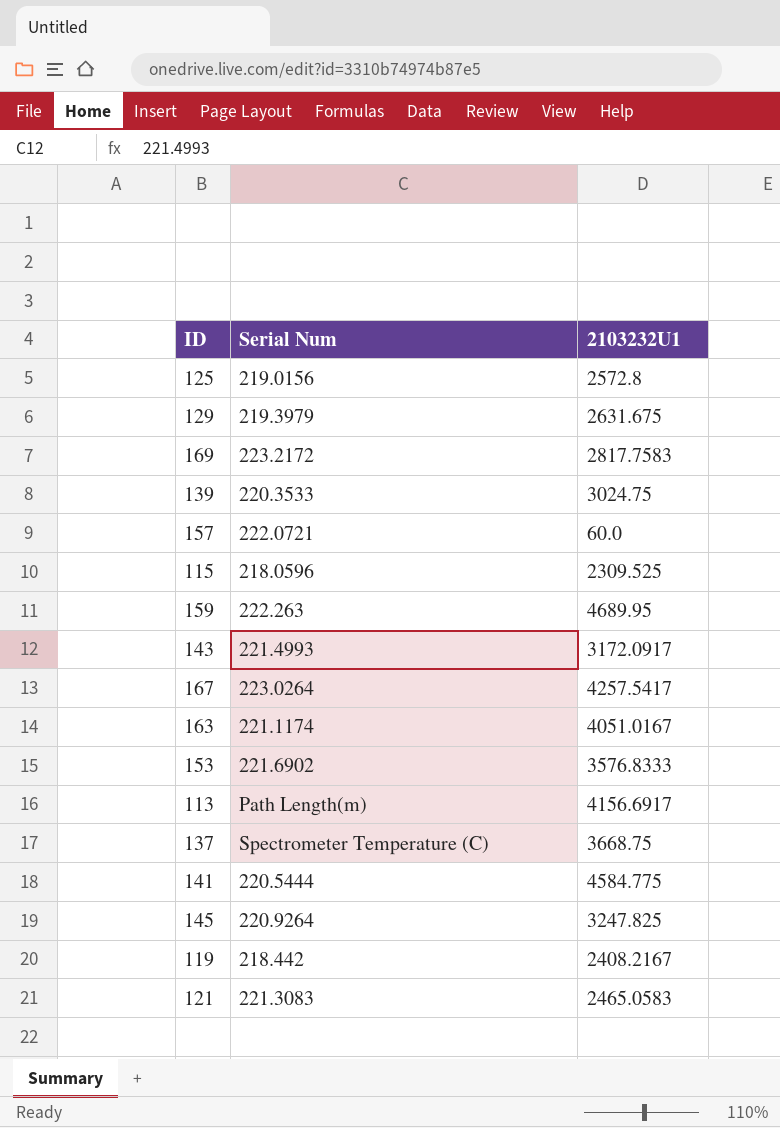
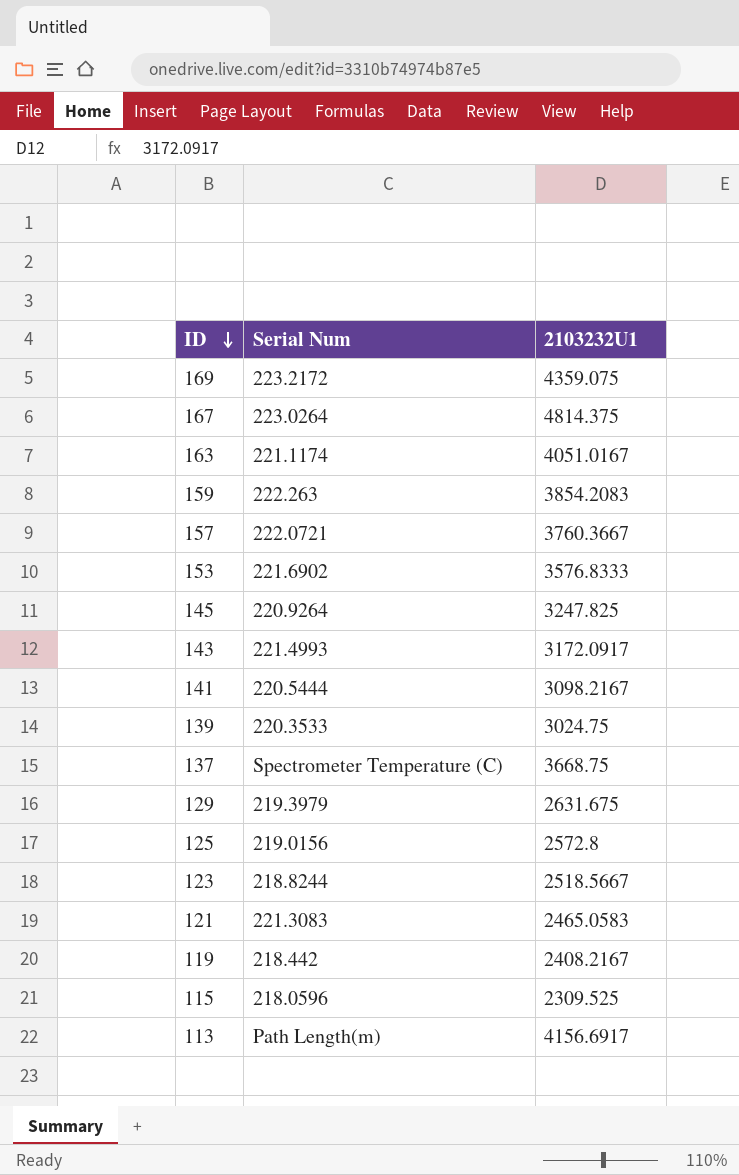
row order: none -> ID descending
169 | 2103232U1: 2817.7583 -> 4359.075
167 | 2103232U1: 4257.5417 -> 4814.375
159 | 2103232U1: 4689.95 -> 3854.2083
157 | 2103232U1: 60.0 -> 3760.3667
141 | 2103232U1: 4584.775 -> 3098.2167
row 123: none -> 218.8244 | 2518.5667

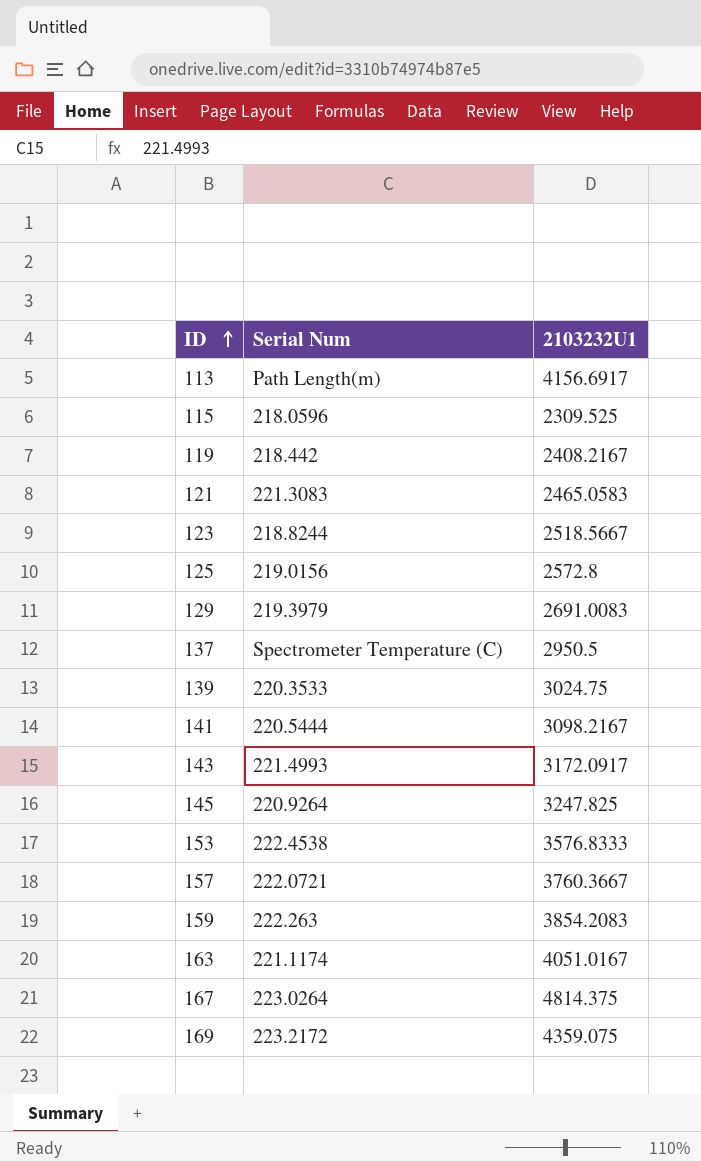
row order: ID descending -> ID ascending
129 | 2103232U1: 2631.675 -> 2691.0083
137 | 2103232U1: 3668.75 -> 2950.5
153 | Serial Num: 221.6902 -> 222.4538

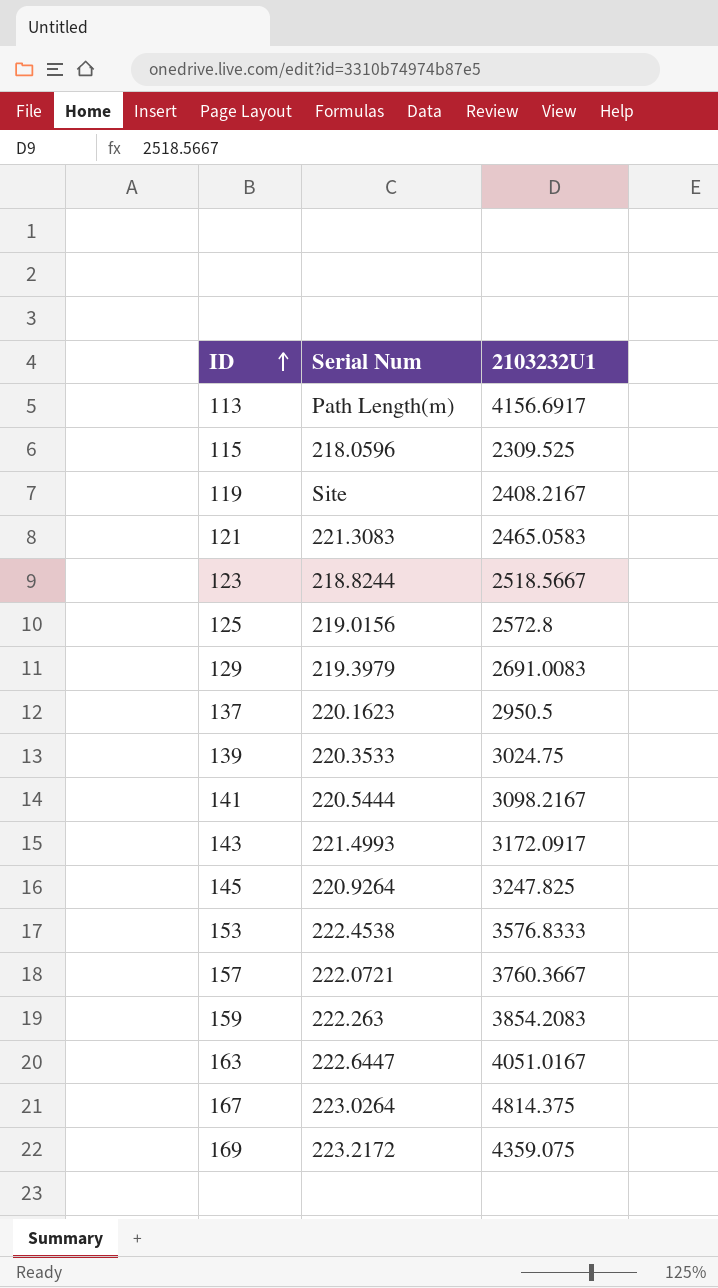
119 | Serial Num: 218.442 -> Site
137 | Serial Num: Spectrometer Temperature (C) -> 220.1623
163 | Serial Num: 221.1174 -> 222.6447

